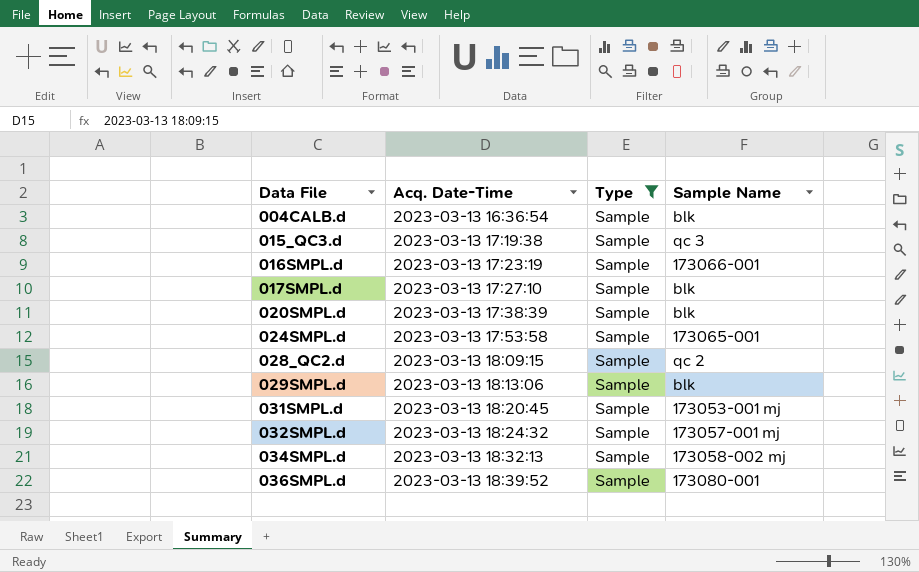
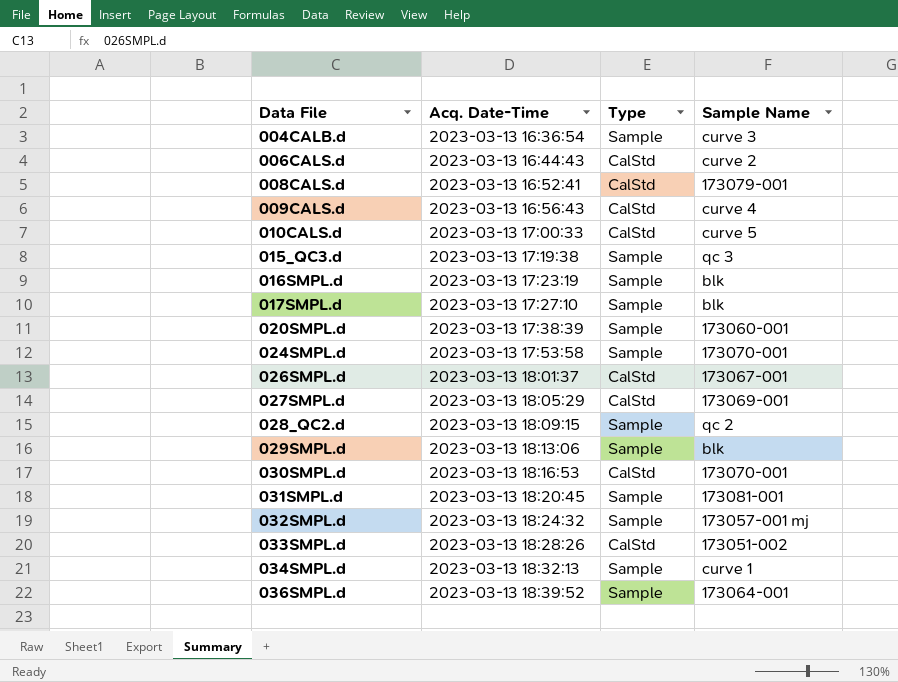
filter: Type = Sample -> none
004CALB.d | Sample Name: blk -> curve 3
016SMPL.d | Sample Name: 173066-001 -> blk
020SMPL.d | Sample Name: blk -> 173060-001
024SMPL.d | Sample Name: 173065-001 -> 173070-001
031SMPL.d | Sample Name: 173053-001 mj -> 173081-001
034SMPL.d | Sample Name: 173058-002 mj -> curve 1
036SMPL.d | Sample Name: 173080-001 -> 173064-001

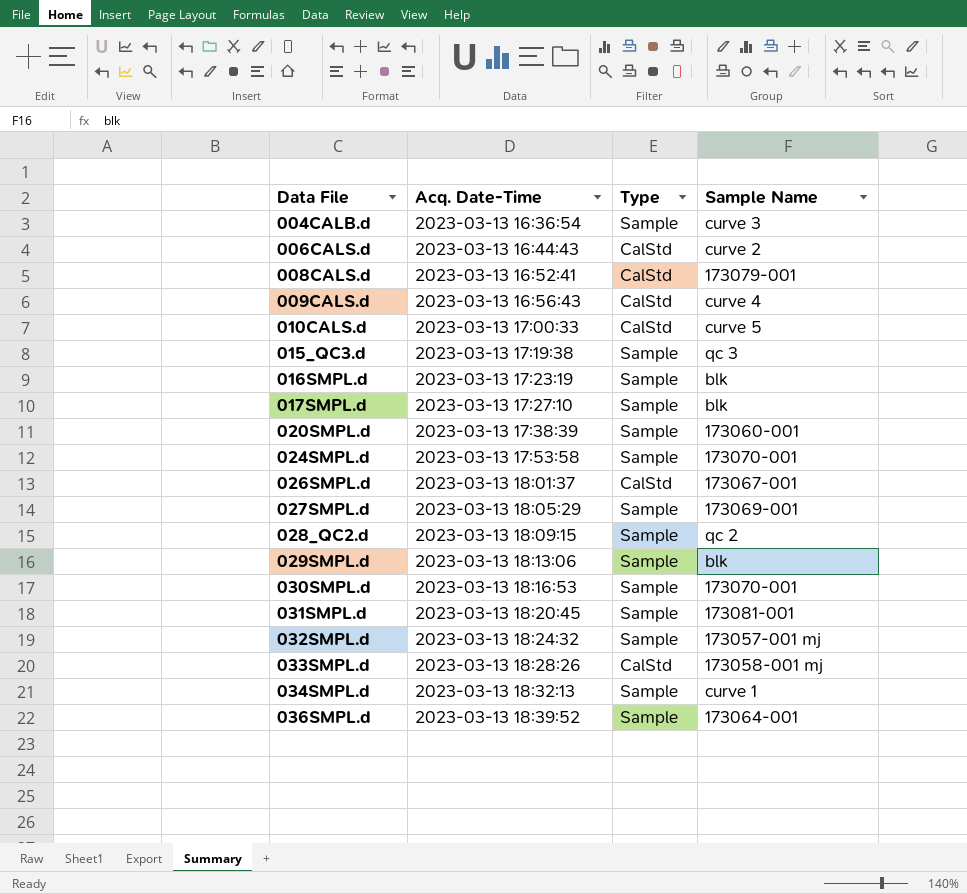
027SMPL.d | Type: CalStd -> Sample
030SMPL.d | Type: CalStd -> Sample
033SMPL.d | Sample Name: 173051-002 -> 173058-001 mj

